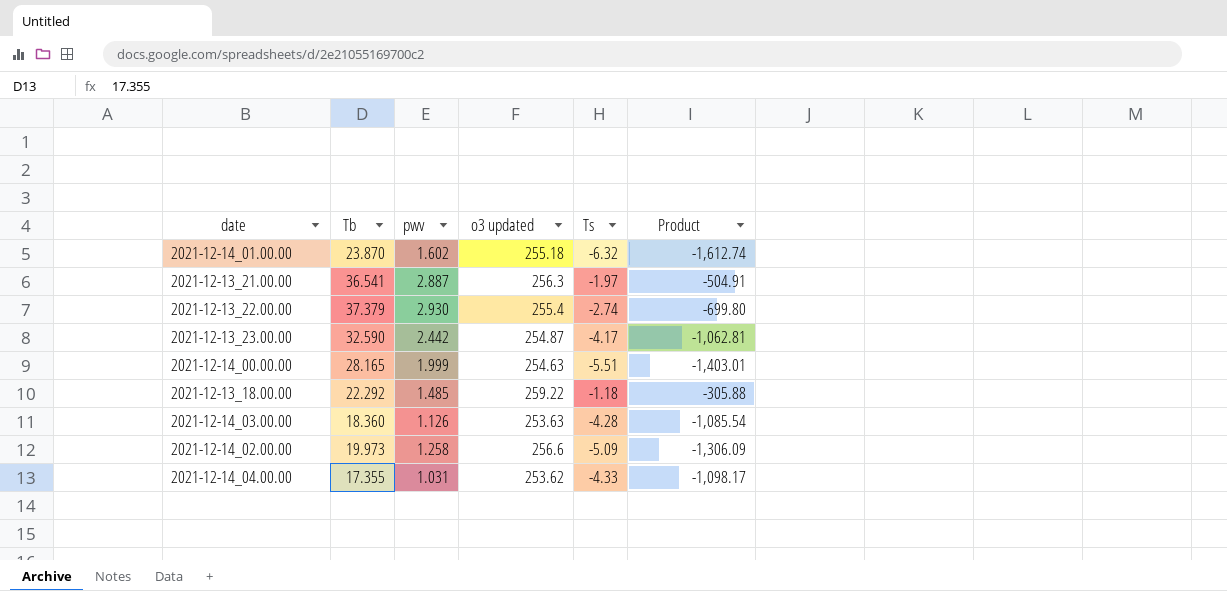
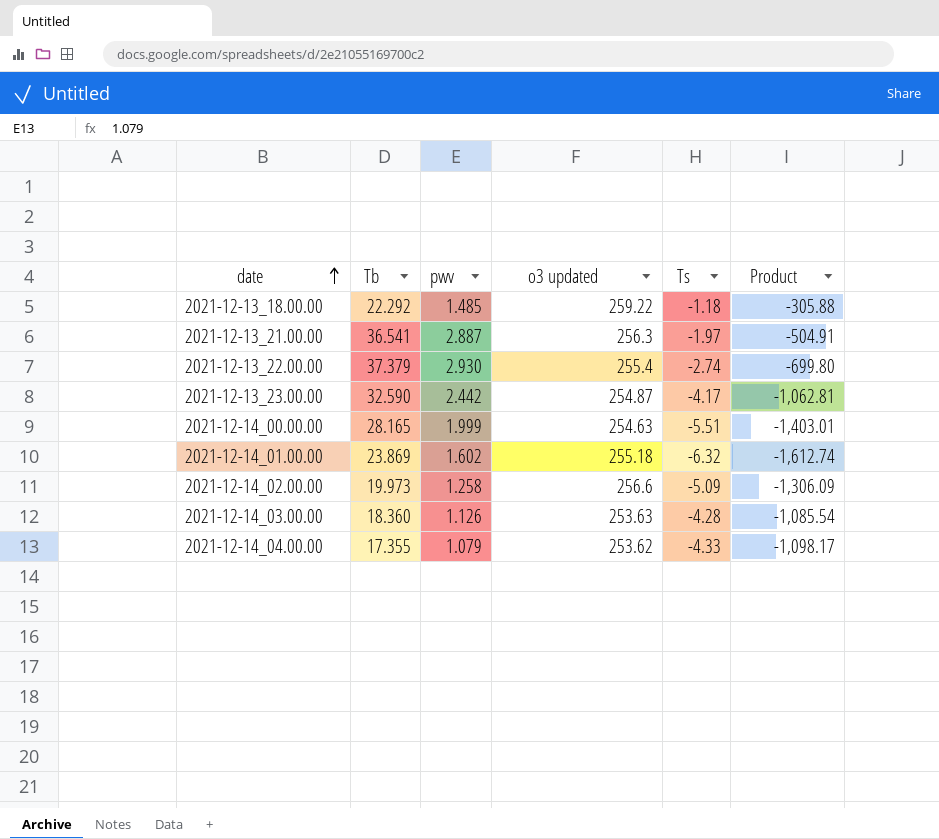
row order: none -> date ascending
2021-12-14_01.00.00 | Tb: 23.870 -> 23.869
2021-12-14_04.00.00 | pwv: 1.031 -> 1.079

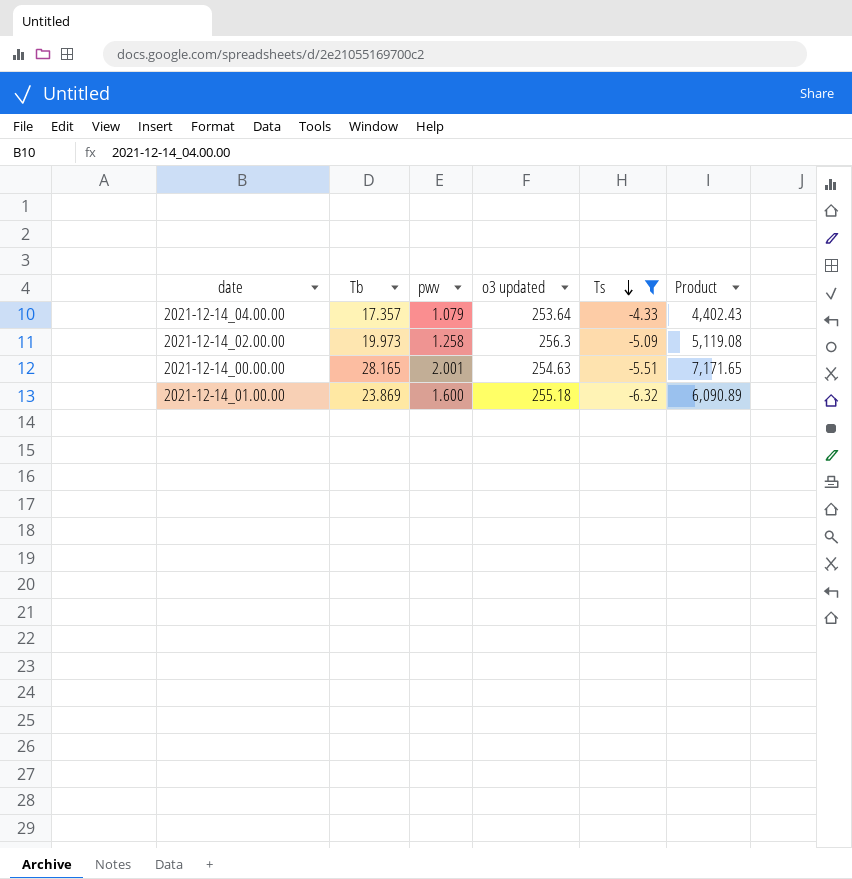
filter: none -> Ts <= -4.33
row order: date ascending -> Ts descending
column Product | formula: [o3 updated] * [Ts] -> [Tb] * [o3 updated]
2021-12-14_04.00.00 | Tb: 17.355 -> 17.357
2021-12-14_04.00.00 | o3 updated: 253.62 -> 253.64
2021-12-14_02.00.00 | o3 updated: 256.6 -> 256.3
2021-12-14_00.00.00 | pwv: 1.999 -> 2.001
2021-12-14_01.00.00 | pwv: 1.602 -> 1.600

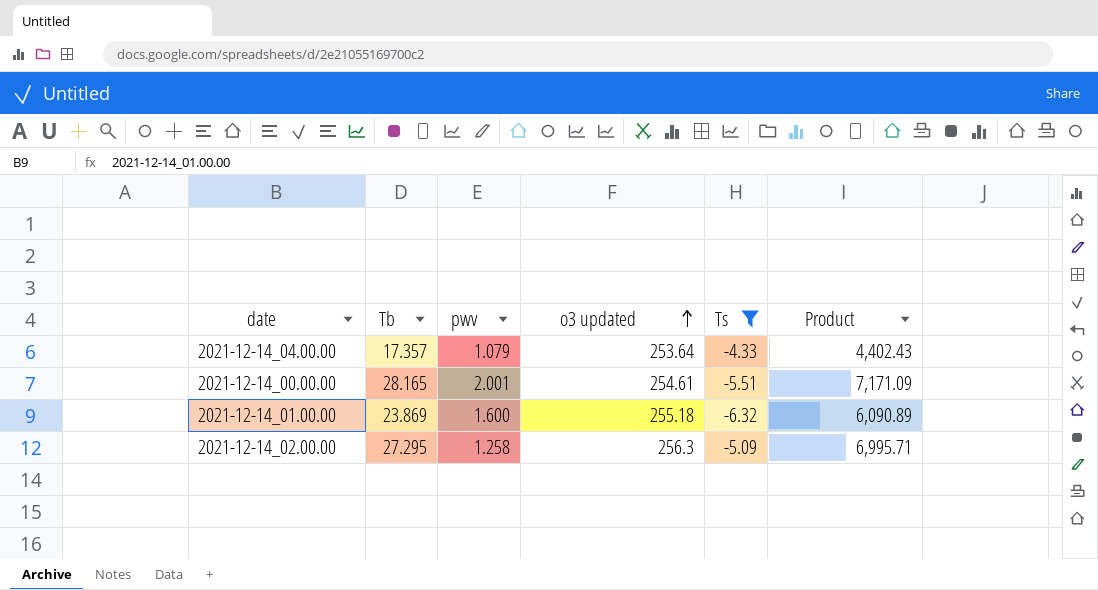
row order: Ts descending -> o3 updated ascending
2021-12-14_00.00.00 | o3 updated: 254.63 -> 254.61
2021-12-14_00.00.00 | Product: 7,171.65 -> 7,171.09
2021-12-14_02.00.00 | Tb: 19.973 -> 27.295
2021-12-14_02.00.00 | Product: 5,119.08 -> 6,995.71

